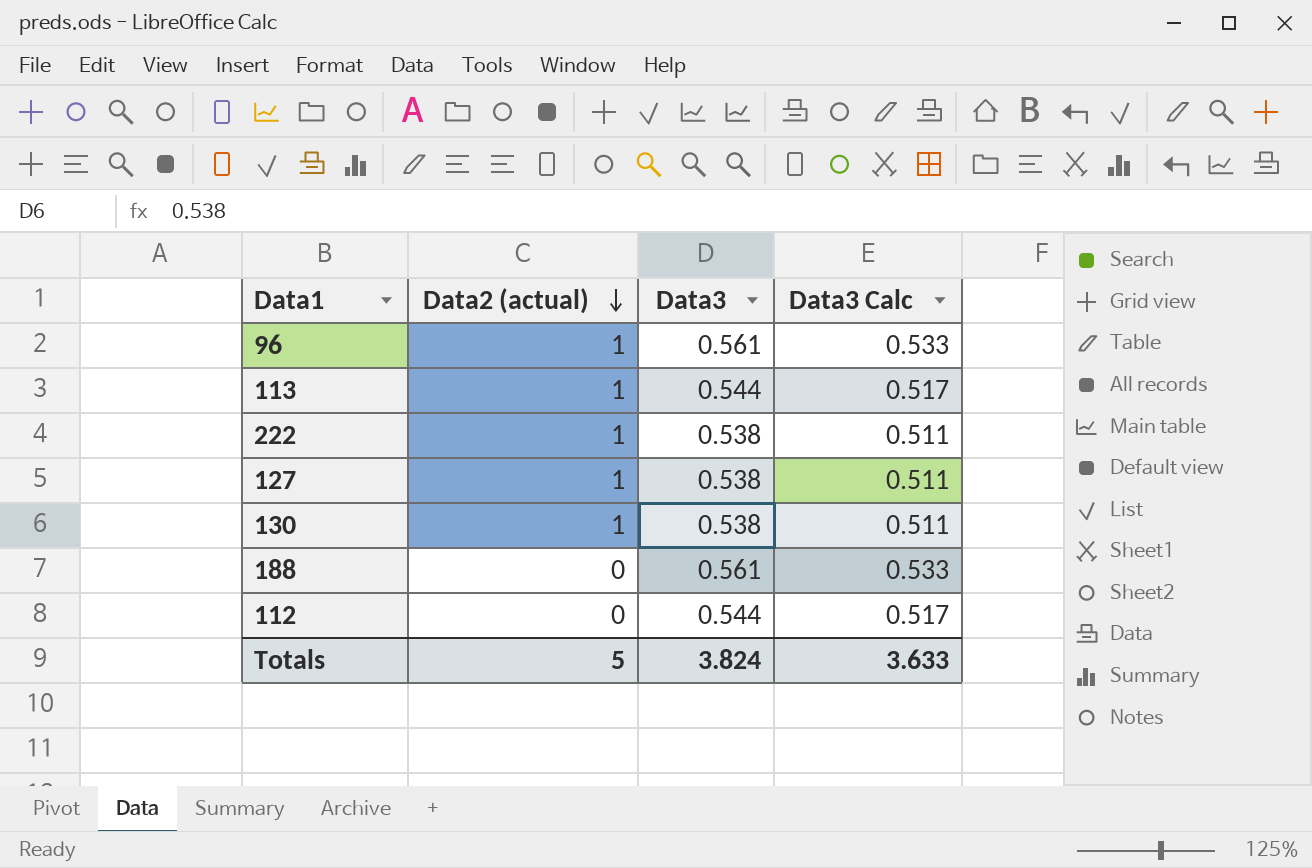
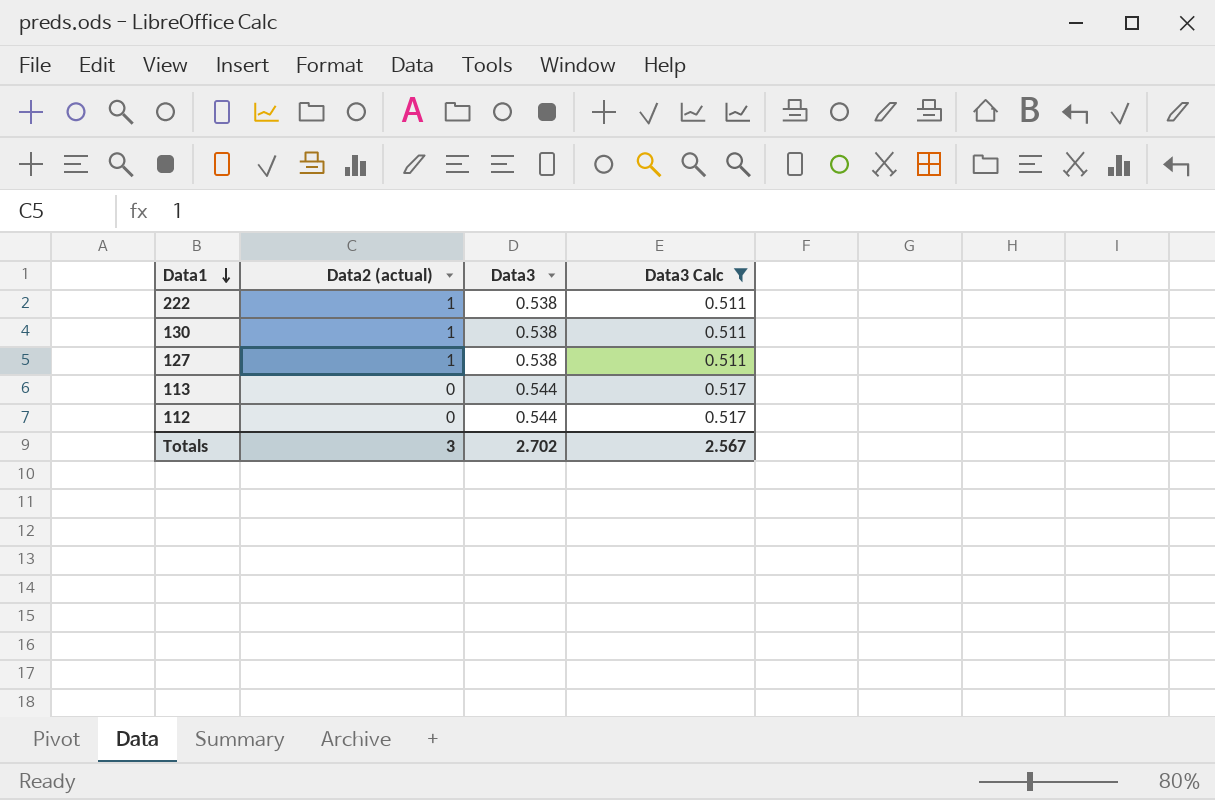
filter: none -> Data3 Calc != 0.533
row order: Data2 (actual) descending -> Data1 descending
113 | Data2 (actual): 1 -> 0
Totals | Data2 (actual): 5 -> 3
Totals | Data3: 3.824 -> 2.702
Totals | Data3 Calc: 3.633 -> 2.567

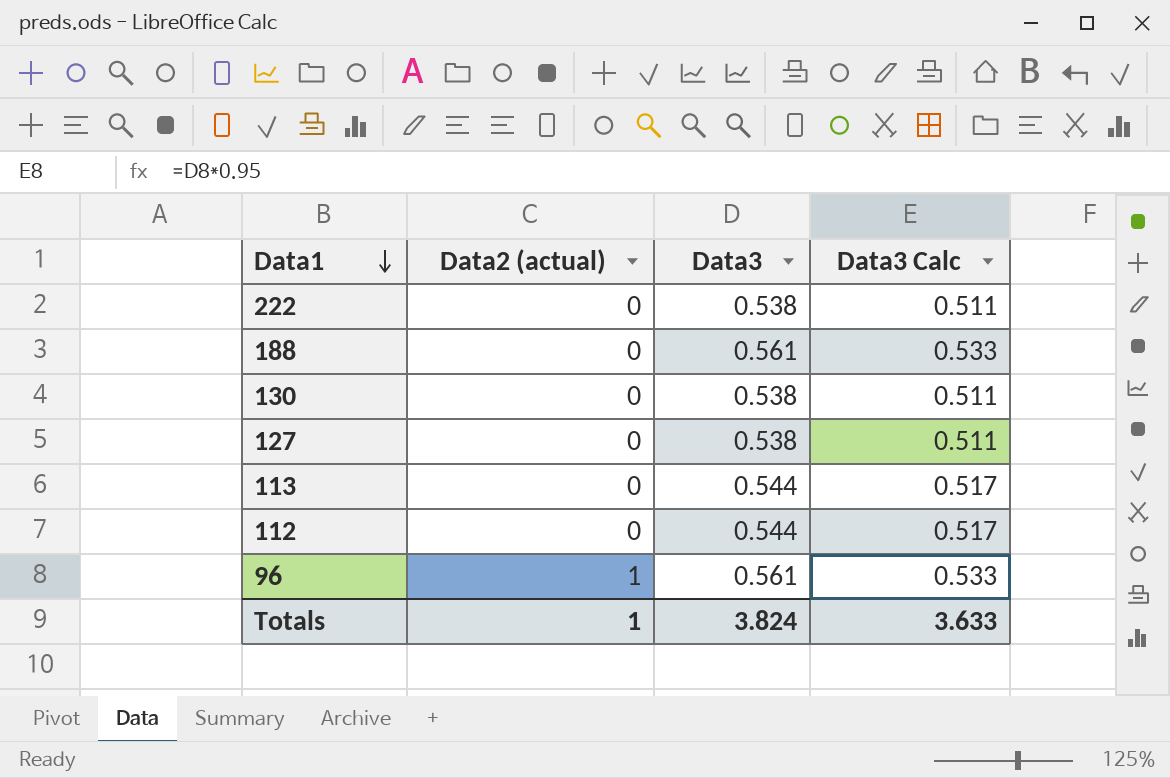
filter: Data3 Calc != 0.533 -> none
222 | Data2 (actual): 1 -> 0
130 | Data2 (actual): 1 -> 0
127 | Data2 (actual): 1 -> 0
Totals | Data2 (actual): 3 -> 1
Totals | Data3: 2.702 -> 3.824
Totals | Data3 Calc: 2.567 -> 3.633

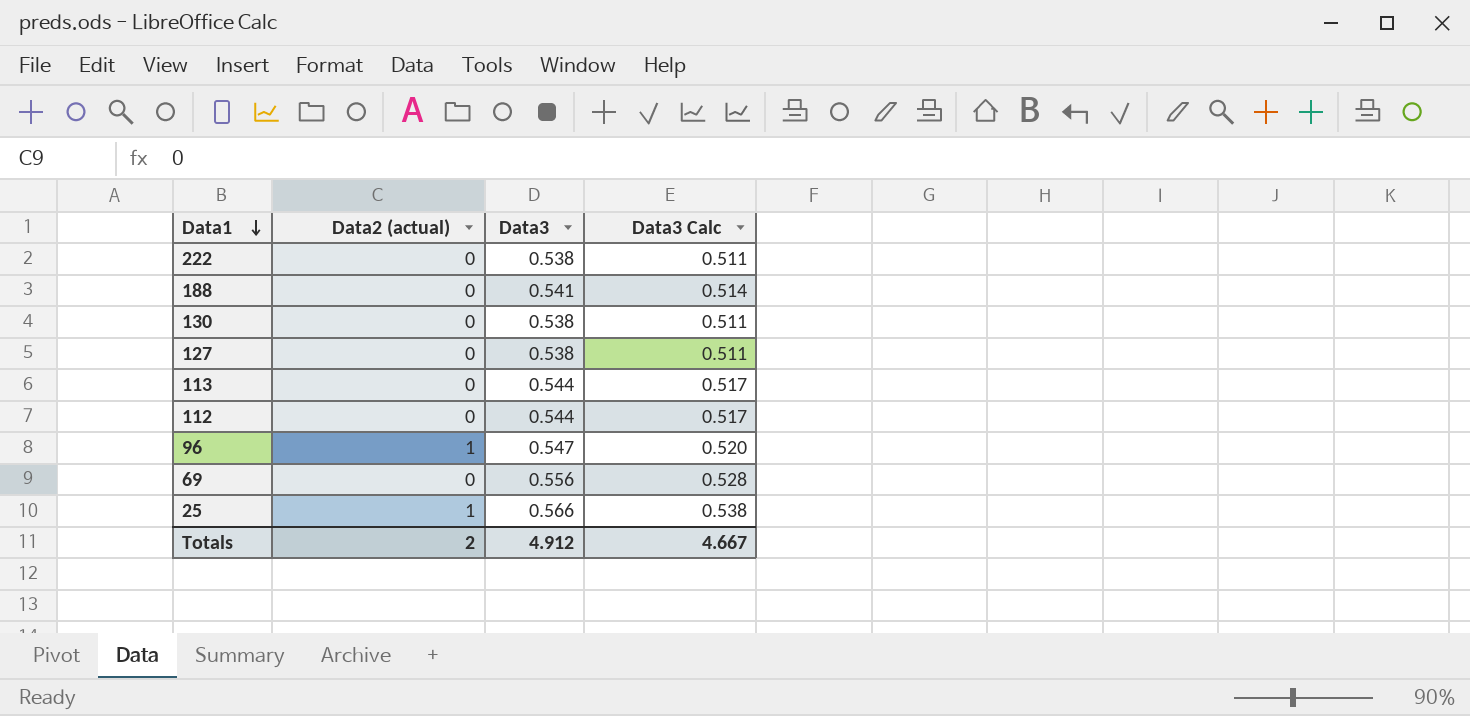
188 | Data3: 0.561 -> 0.541
188 | Data3 Calc: 0.533 -> 0.514
96 | Data3: 0.561 -> 0.547
96 | Data3 Calc: 0.533 -> 0.520
row 69: none -> 0 | 0.556 | 0.528
row 25: none -> 1 | 0.566 | 0.538
Totals | Data2 (actual): 1 -> 2
Totals | Data3: 3.824 -> 4.912
Totals | Data3 Calc: 3.633 -> 4.667

